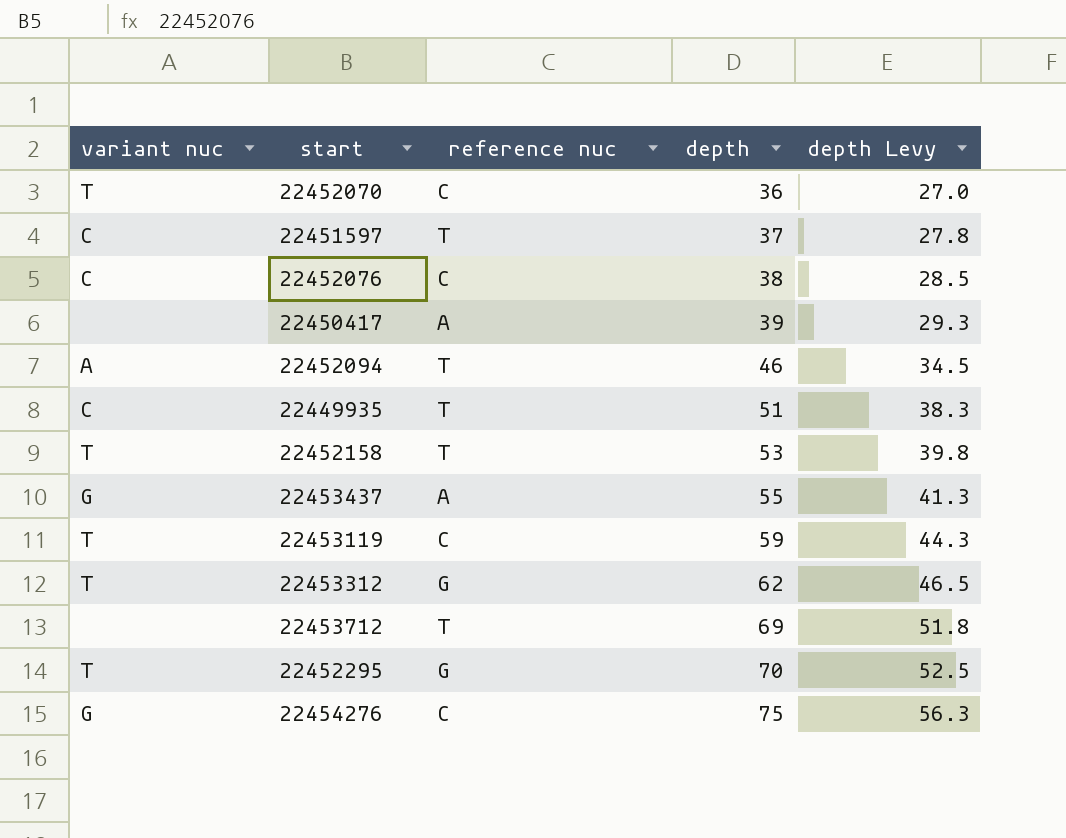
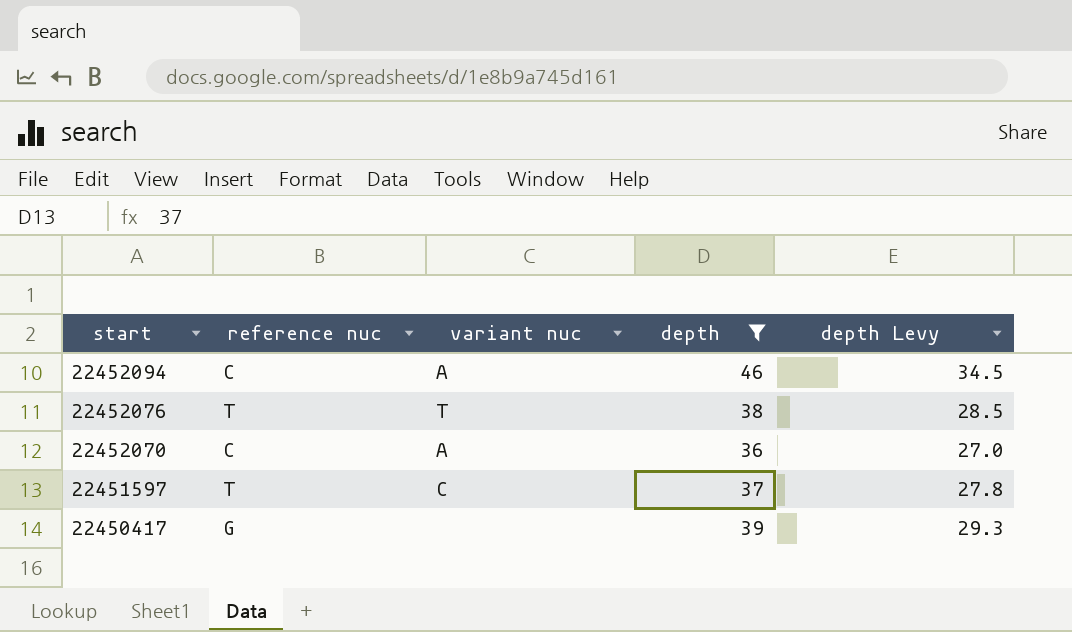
filter: none -> depth <= 46
row order: depth ascending -> start descending
column variant nuc | position: 1 -> 3
22452094 | reference nuc: T -> C
22452076 | reference nuc: C -> T
22452076 | variant nuc: C -> T
22452070 | variant nuc: T -> A
22450417 | reference nuc: A -> G

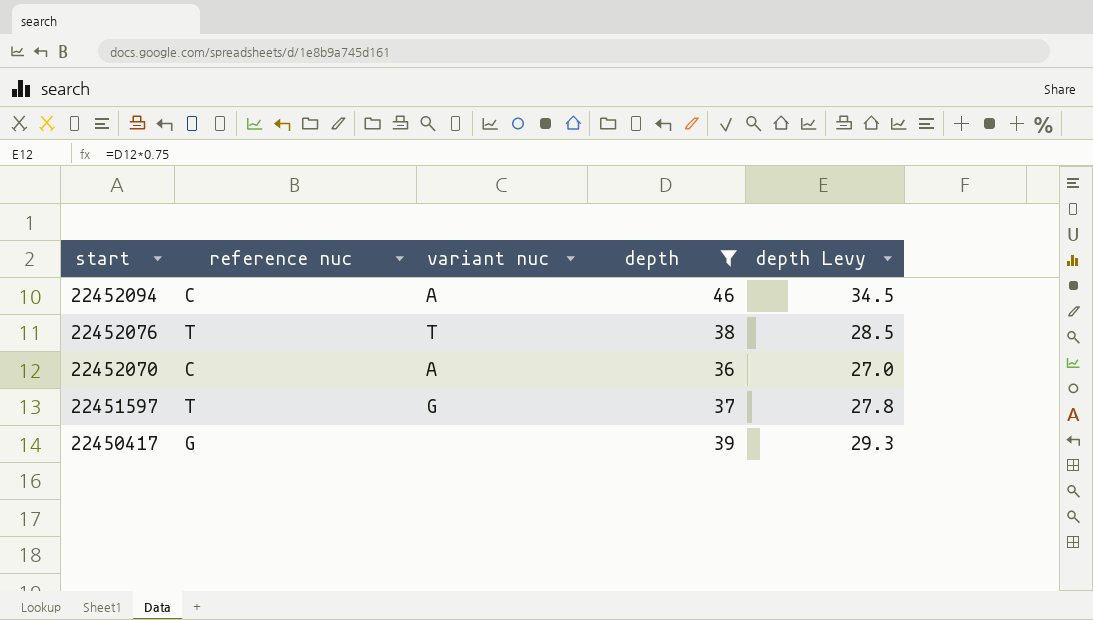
22451597 | variant nuc: C -> G

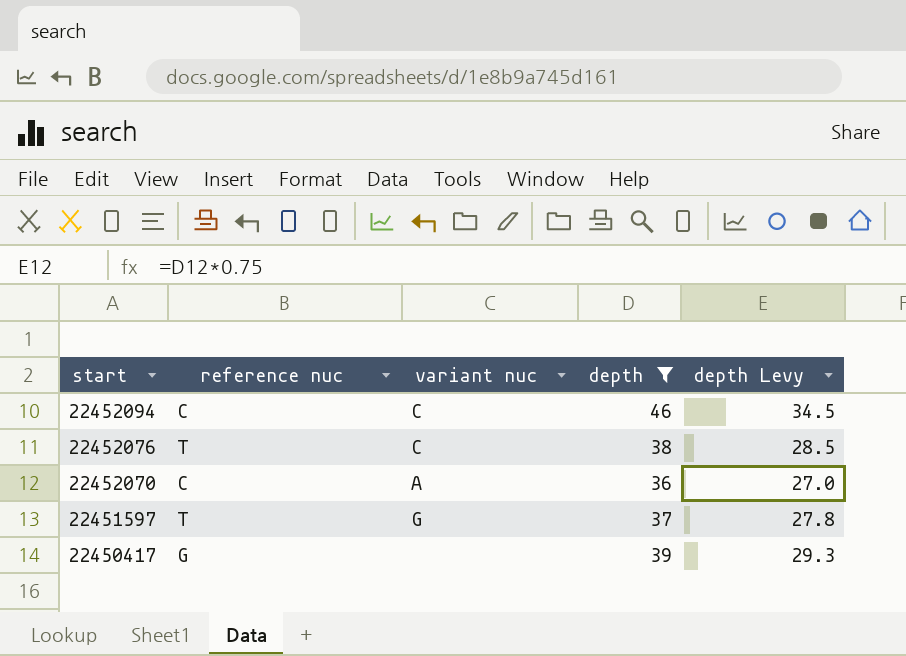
22452094 | variant nuc: A -> C
22452076 | variant nuc: T -> C

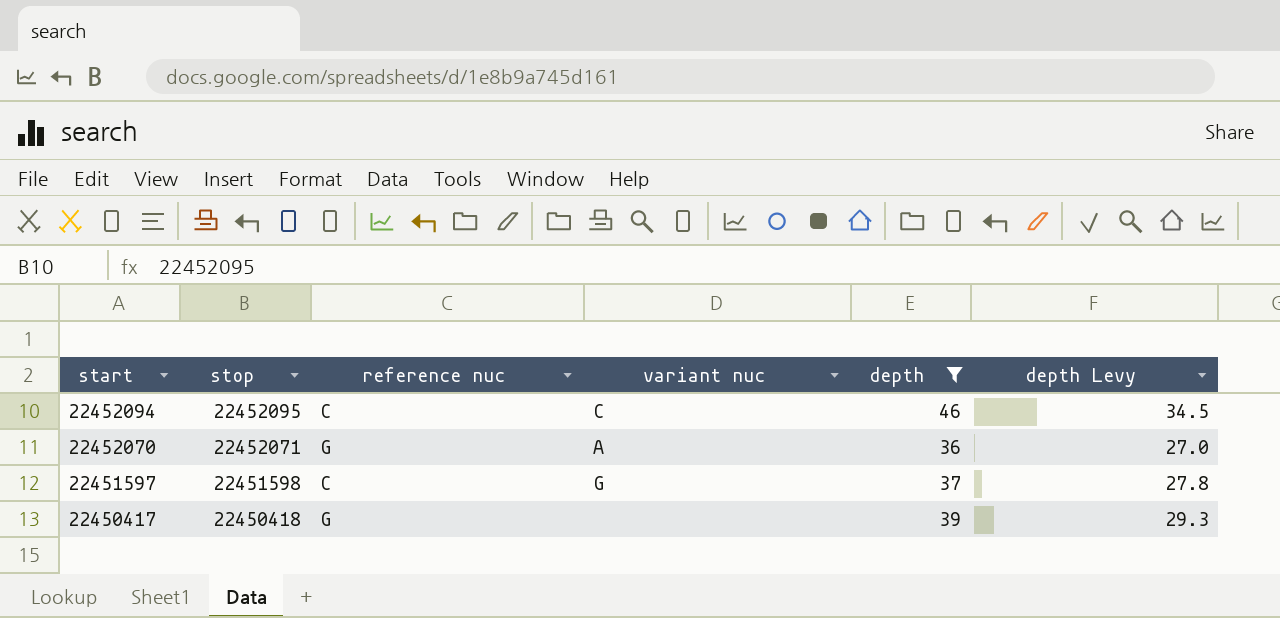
column stop | position: none -> 2
row 22452076: T | C | 38 | 28.5 -> none
22452070 | reference nuc: C -> G
22451597 | reference nuc: T -> C

